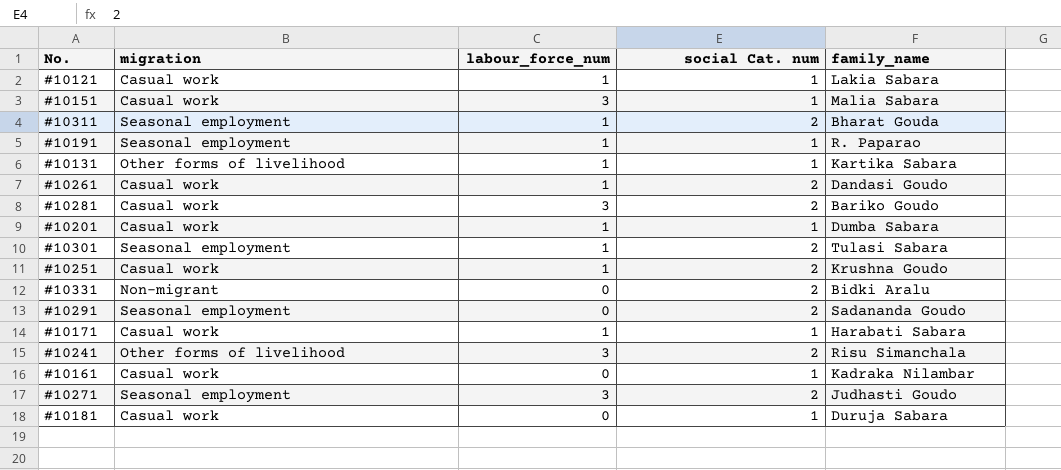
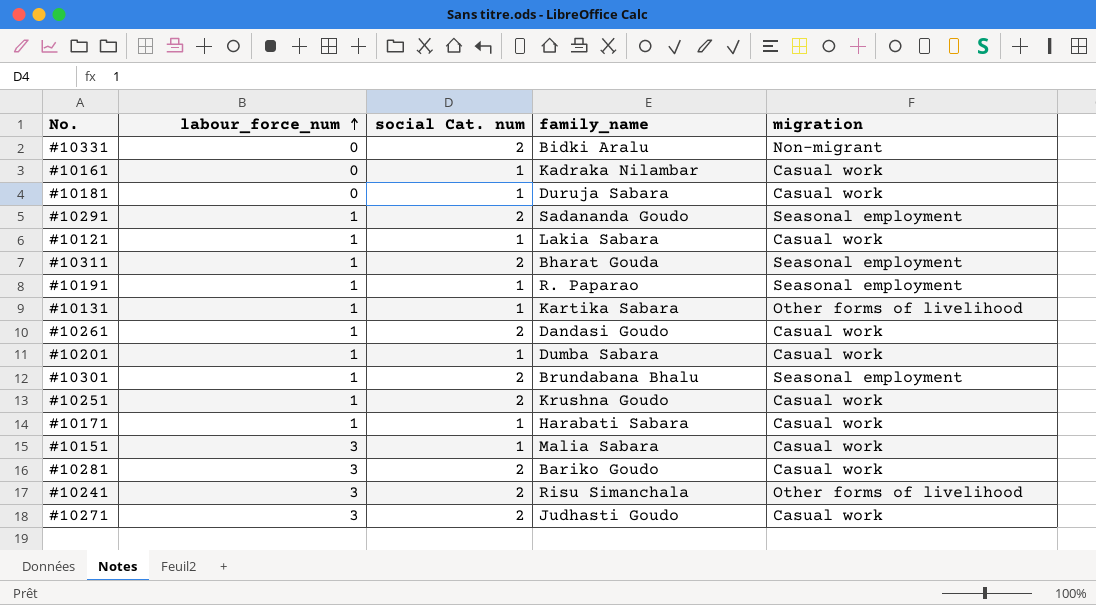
row order: none -> labour_force_num ascending
column migration | position: 2 -> 5
#10291 | labour_force_num: 0 -> 1
#10301 | family_name: Tulasi Sabara -> Brundabana Bhalu
#10271 | migration: Seasonal employment -> Casual work

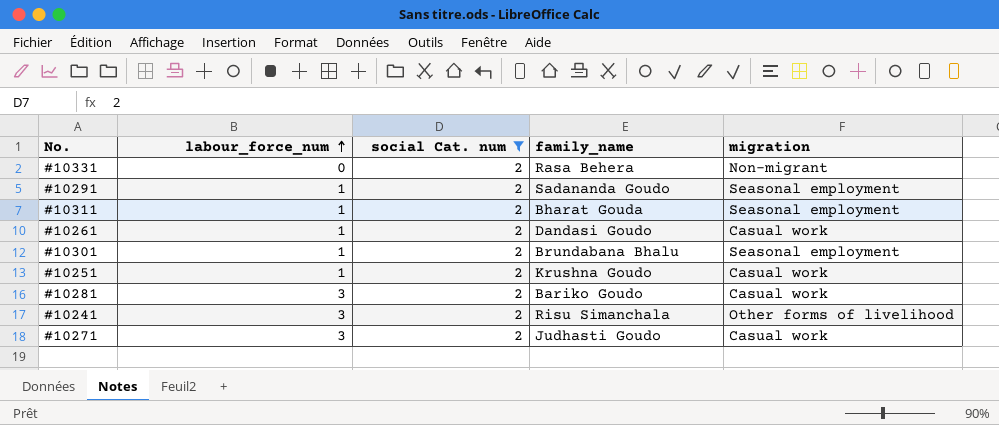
filter: none -> social Cat. num = 2
#10331 | family_name: Bidki Aralu -> Rasa Behera

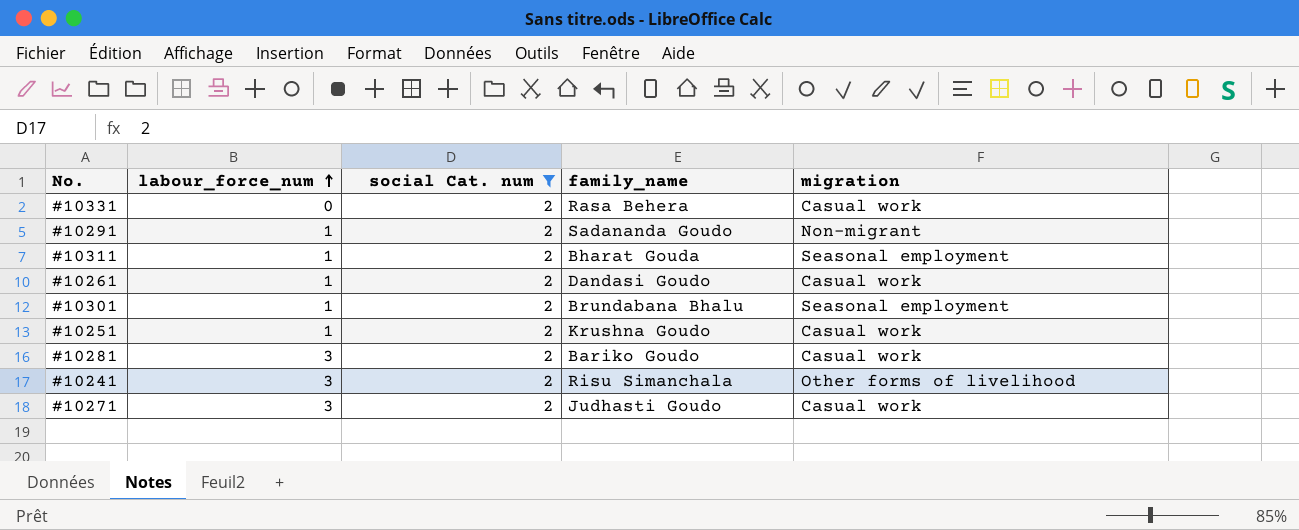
#10331 | migration: Non-migrant -> Casual work
#10291 | migration: Seasonal employment -> Non-migrant

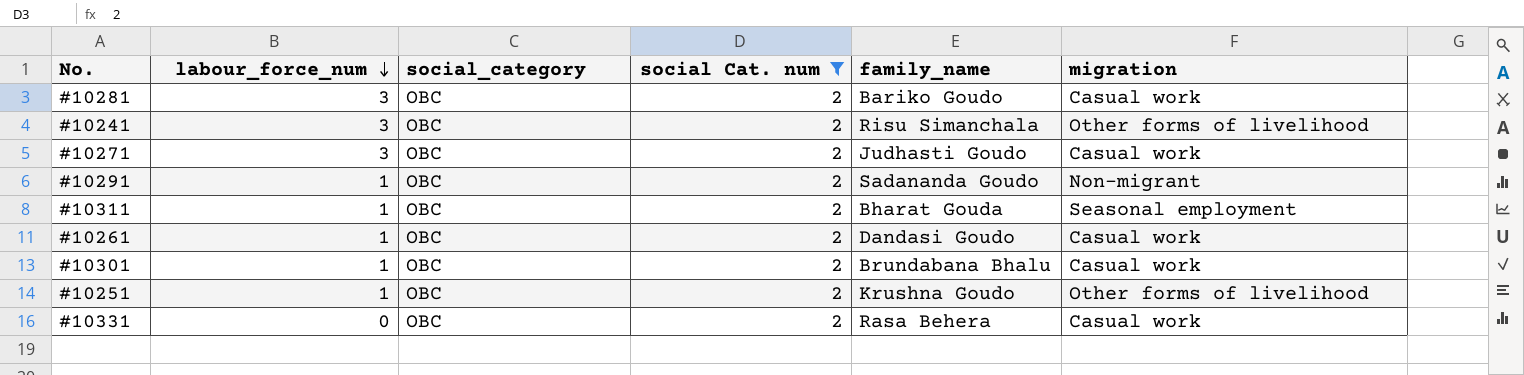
row order: labour_force_num ascending -> labour_force_num descending
column social_category | position: none -> 3
#10301 | migration: Seasonal employment -> Casual work
#10251 | migration: Casual work -> Other forms of livelihood

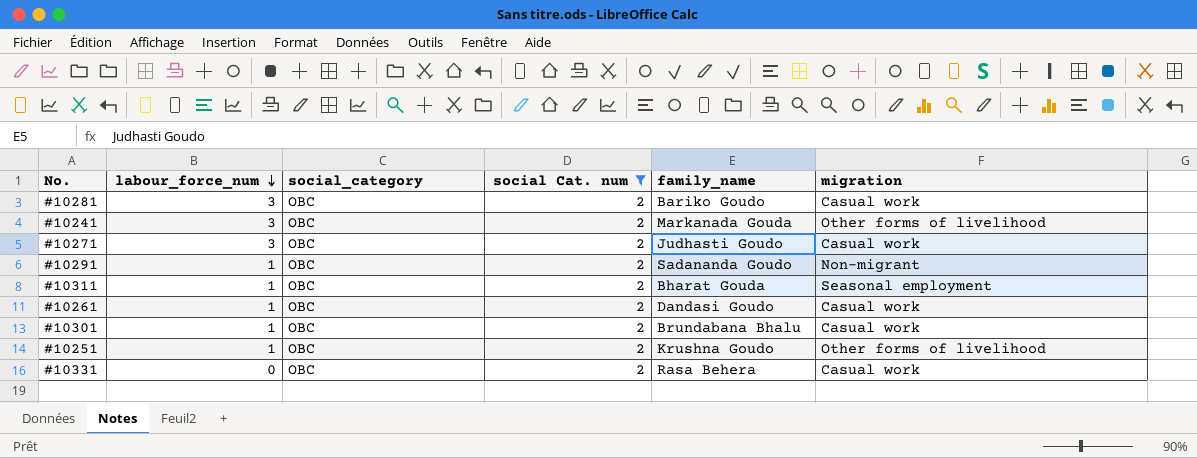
#10241 | family_name: Risu Simanchala -> Markanada Gouda

